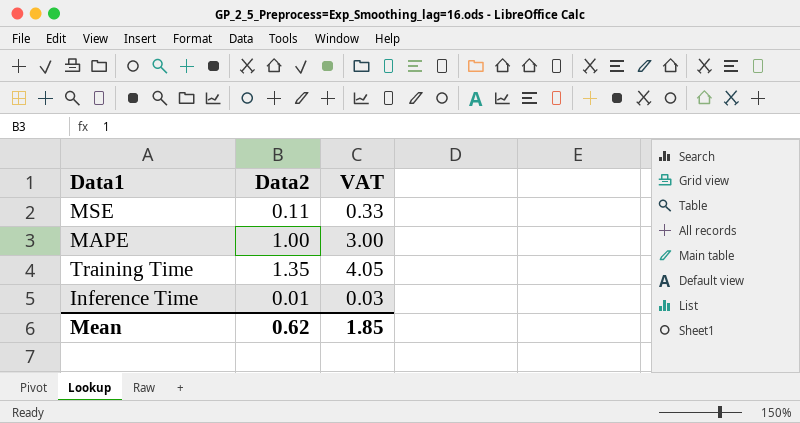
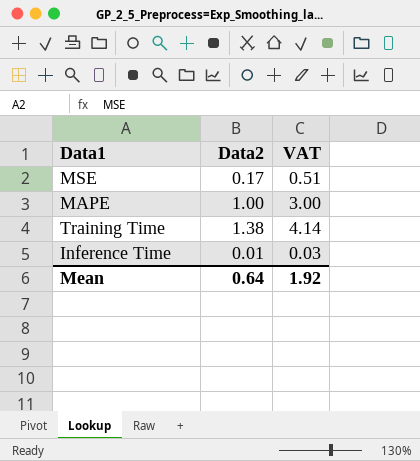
MSE | Data2: 0.11 -> 0.17
MSE | VAT: 0.33 -> 0.51
Training Time | Data2: 1.35 -> 1.38
Training Time | VAT: 4.05 -> 4.14
Mean | Data2: 0.62 -> 0.64
Mean | VAT: 1.85 -> 1.92

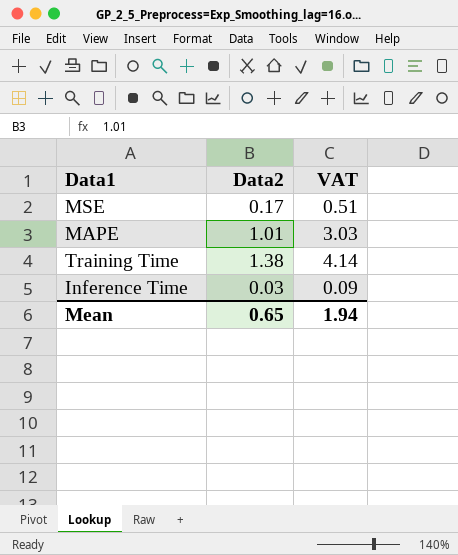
MAPE | Data2: 1.00 -> 1.01
MAPE | VAT: 3.00 -> 3.03
Inference Time | Data2: 0.01 -> 0.03
Inference Time | VAT: 0.03 -> 0.09
Mean | Data2: 0.64 -> 0.65
Mean | VAT: 1.92 -> 1.94

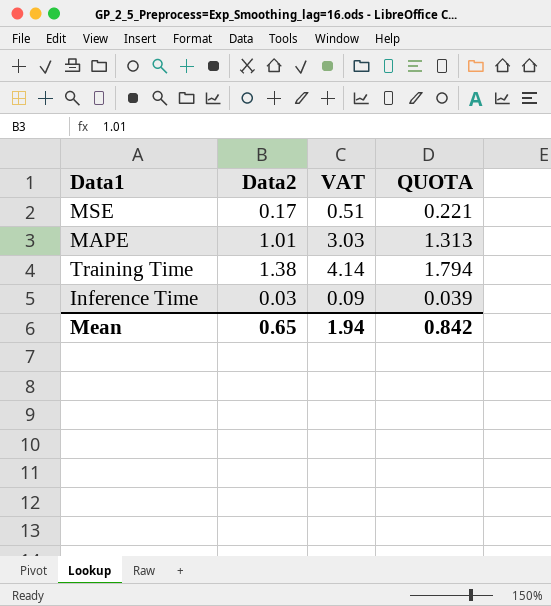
column QUOTA | formula: none -> [Data2] * 1.3

